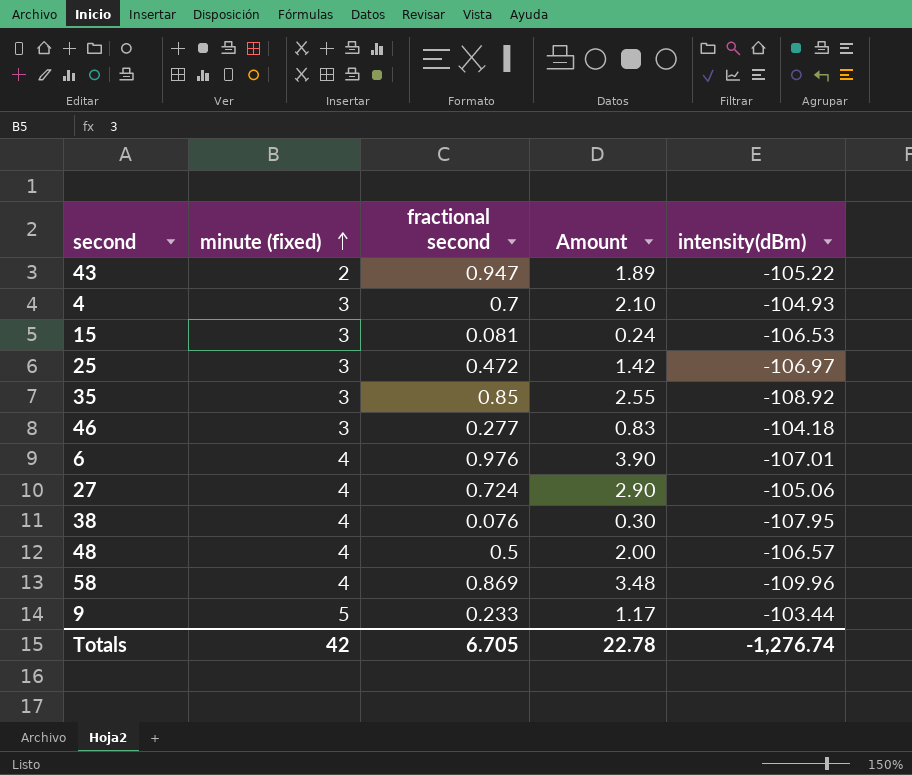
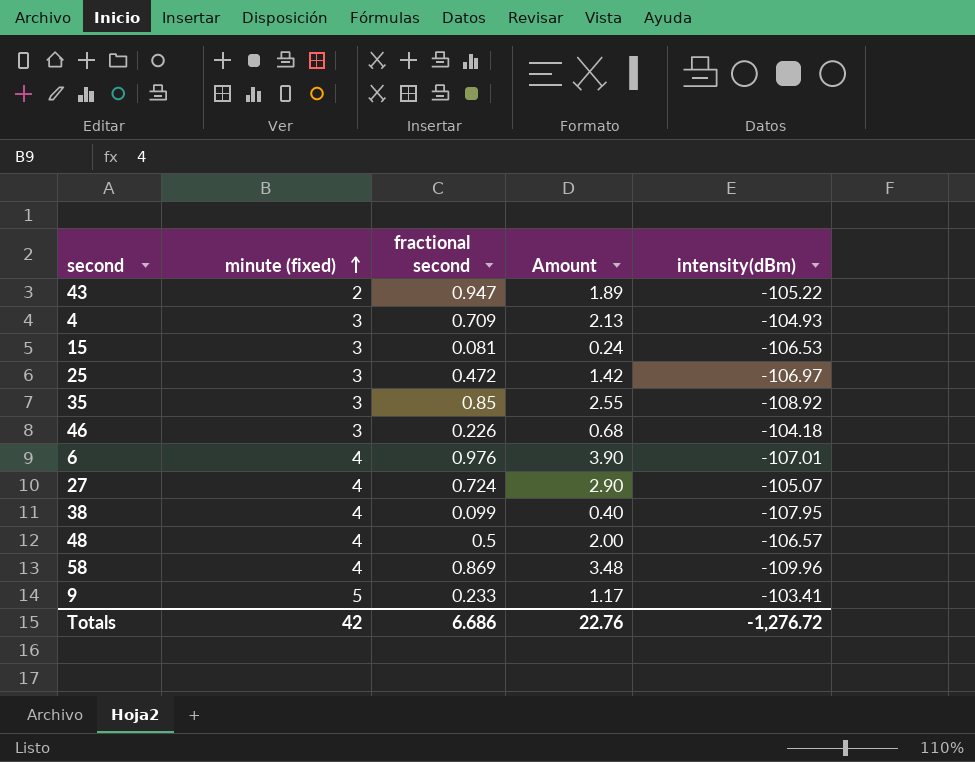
4 | fractional second: 0.7 -> 0.709
4 | Amount: 2.10 -> 2.13
46 | fractional second: 0.277 -> 0.226
46 | Amount: 0.83 -> 0.68
27 | intensity(dBm): -105.06 -> -105.07
38 | fractional second: 0.076 -> 0.099
38 | Amount: 0.30 -> 0.40
9 | intensity(dBm): -103.44 -> -103.41
Totals | fractional second: 6.705 -> 6.686
Totals | Amount: 22.78 -> 22.76
Totals | intensity(dBm): -1,276.74 -> -1,276.72

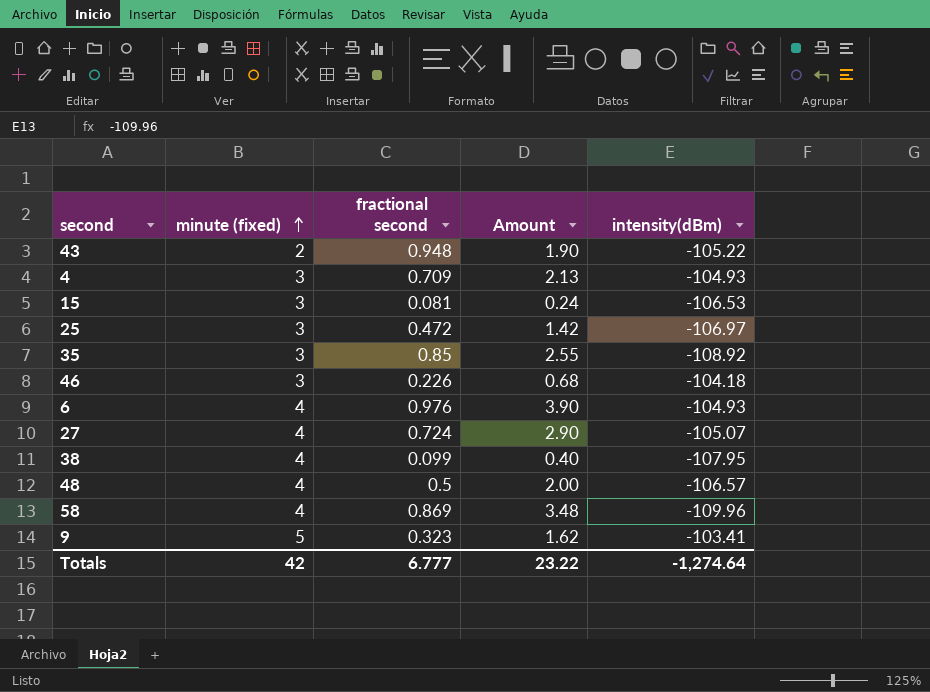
43 | fractional second: 0.947 -> 0.948
43 | Amount: 1.89 -> 1.90
6 | intensity(dBm): -107.01 -> -104.93
9 | fractional second: 0.233 -> 0.323
9 | Amount: 1.17 -> 1.62
Totals | fractional second: 6.686 -> 6.777
Totals | Amount: 22.76 -> 23.22
Totals | intensity(dBm): -1,276.72 -> -1,274.64

